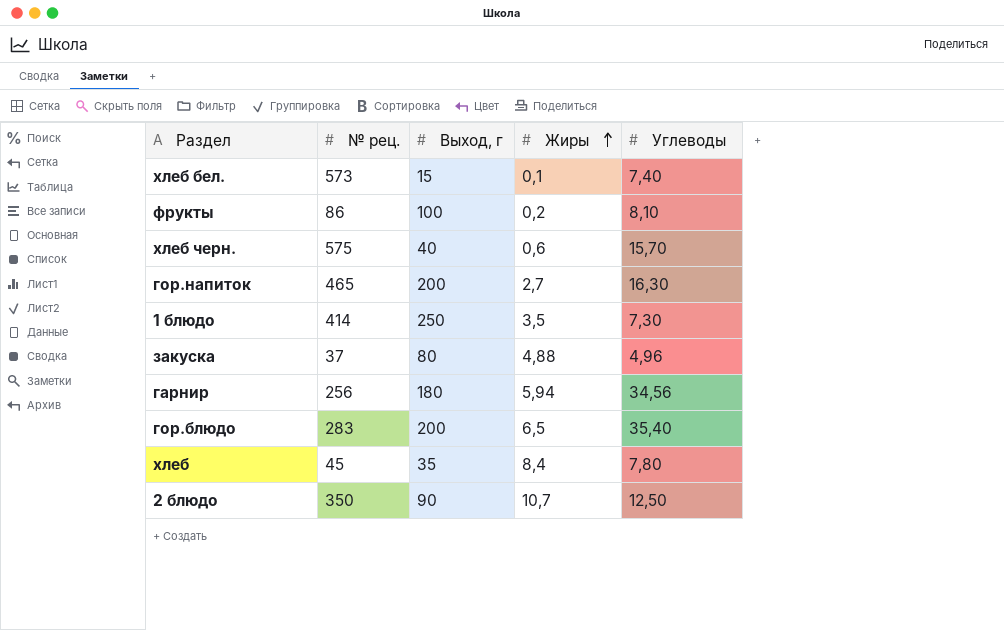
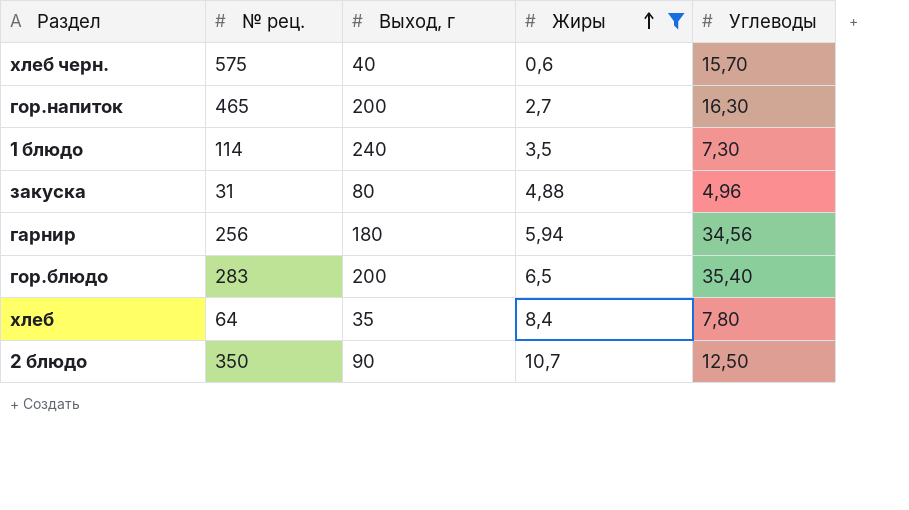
filter: none -> Жиры >= 0,6
1 блюдо | № рец.: 414 -> 114
1 блюдо | Выход, г: 250 -> 240
закуска | № рец.: 37 -> 31
хлеб | № рец.: 45 -> 64

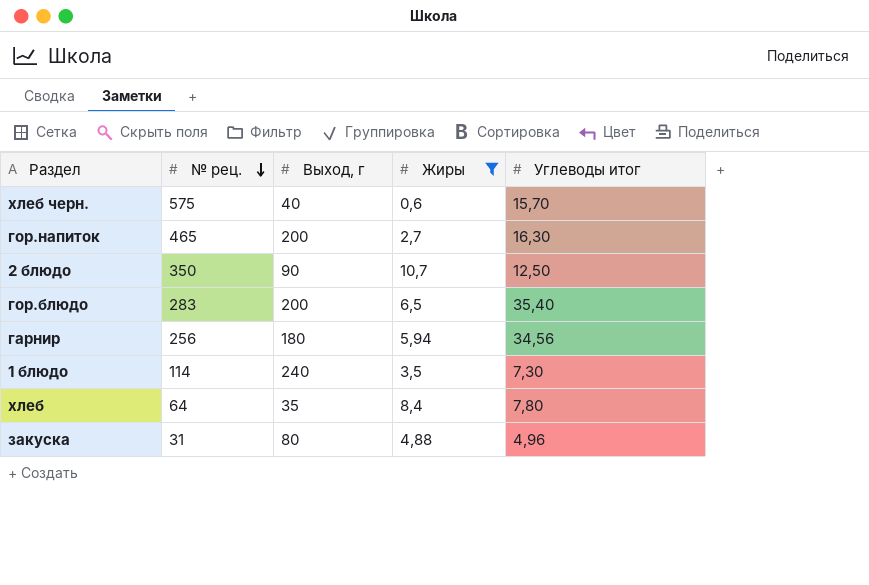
row order: Жиры ascending -> № рец. descending
column name: Углеводы -> Углеводы итог

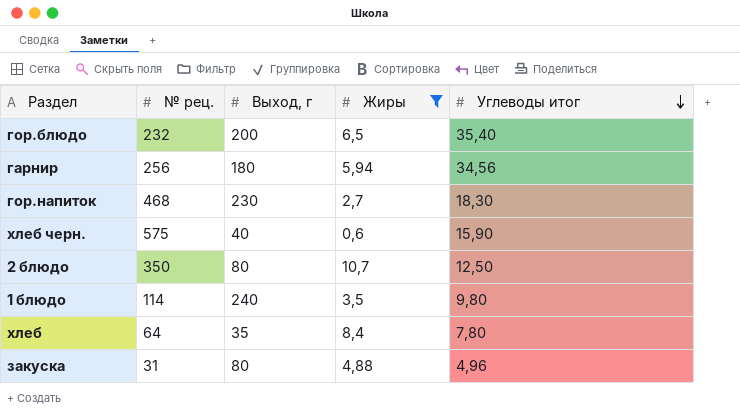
row order: № рец. descending -> Углеводы итог descending
гор.блюдо | № рец.: 283 -> 232
гор.напиток | № рец.: 465 -> 468
гор.напиток | Выход, г: 200 -> 230
гор.напиток | Углеводы итог: 16,30 -> 18,30
хлеб черн. | Углеводы итог: 15,70 -> 15,90
2 блюдо | Выход, г: 90 -> 80
1 блюдо | Углеводы итог: 7,30 -> 9,80

